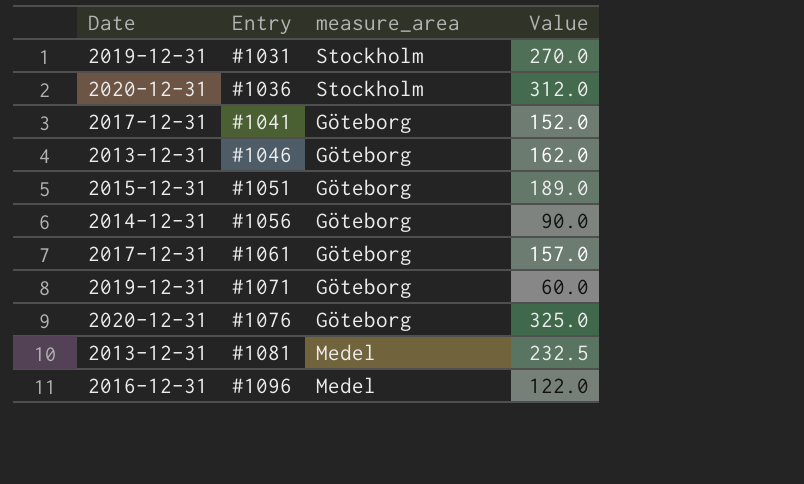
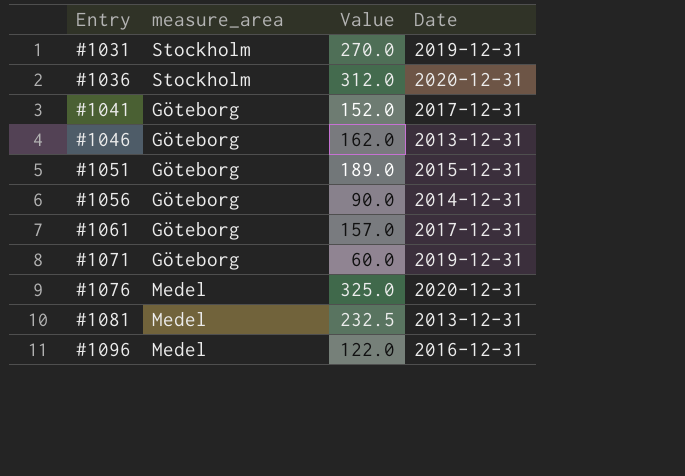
column Date | position: 1 -> 4
#1076 | measure_area: Göteborg -> Medel

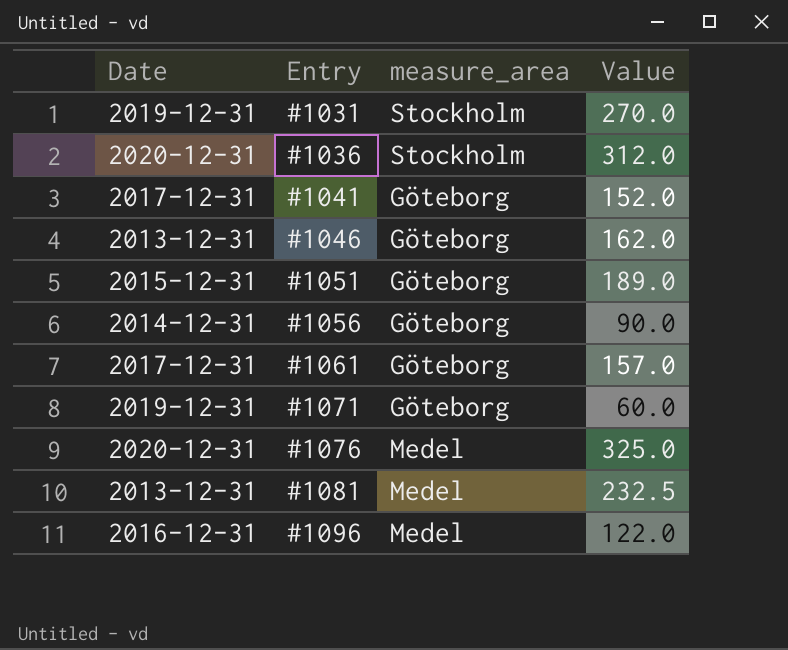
column Date | position: 4 -> 1

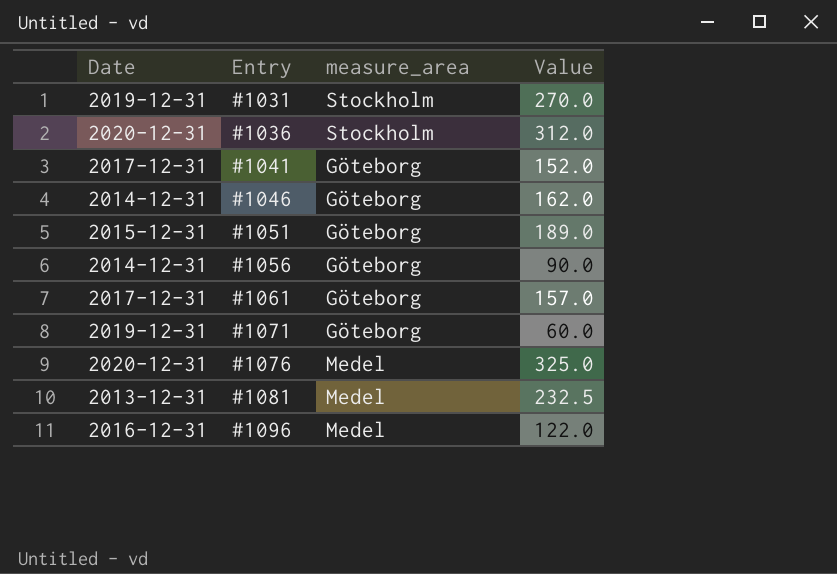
#1046 | Date: 2013-12-31 -> 2014-12-31

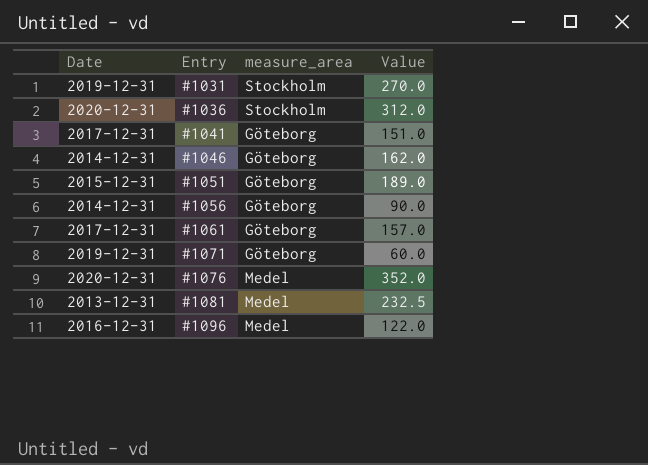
#1041 | Value: 152.0 -> 151.0
#1076 | Value: 325.0 -> 352.0

